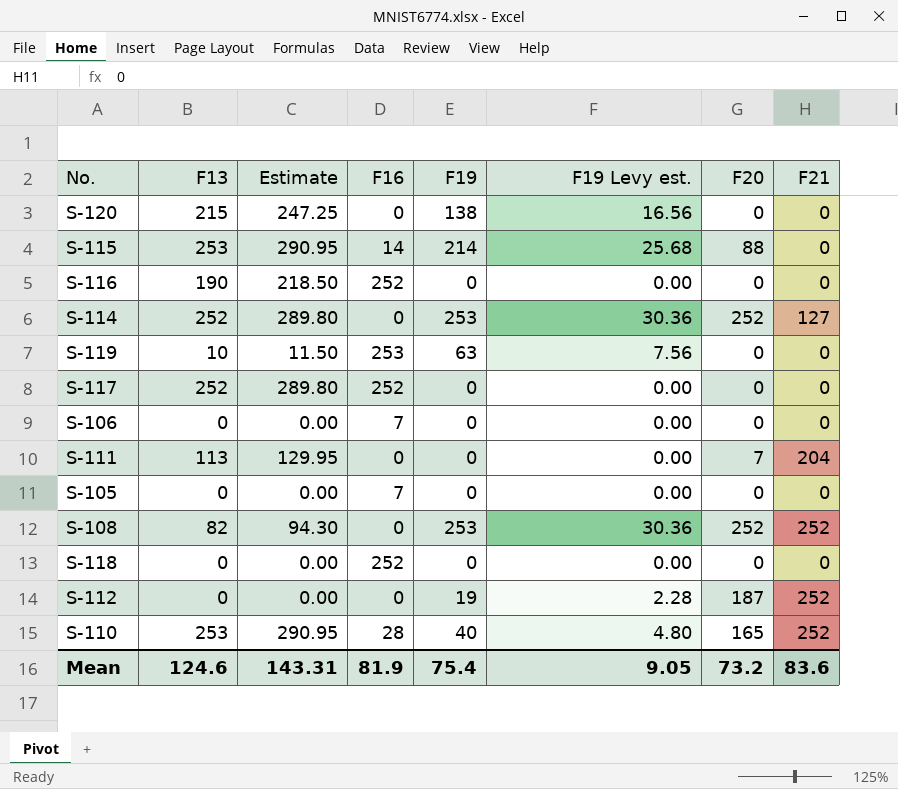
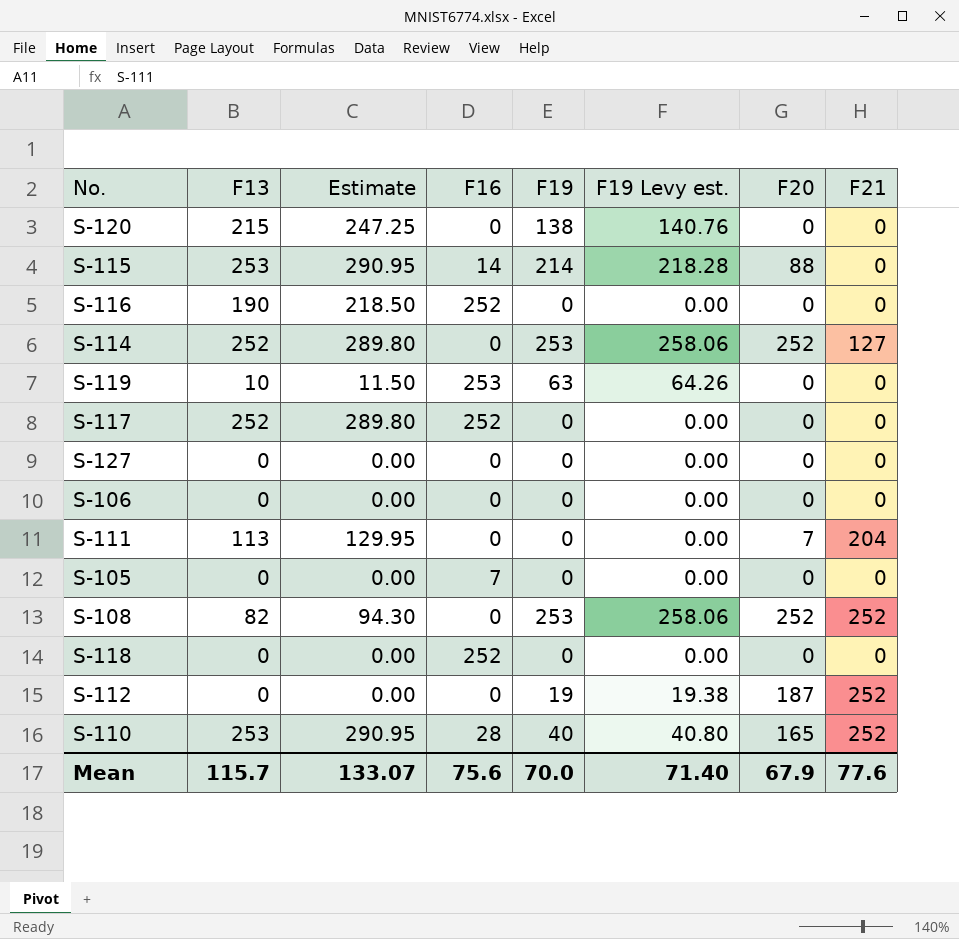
column F19 Levy est. | formula: [F19] * 0.12 -> [F19] * 1.02
row S-127: none -> 0 | 0.00 | 0 | 0 | 0.00 | 0 | 0
S-106 | F16: 7 -> 0
Mean | F13: 124.6 -> 115.7
Mean | Estimate: 143.31 -> 133.07
Mean | F16: 81.9 -> 75.6
Mean | F19: 75.4 -> 70.0
Mean | F19 Levy est.: 9.05 -> 71.40
Mean | F20: 73.2 -> 67.9
Mean | F21: 83.6 -> 77.6

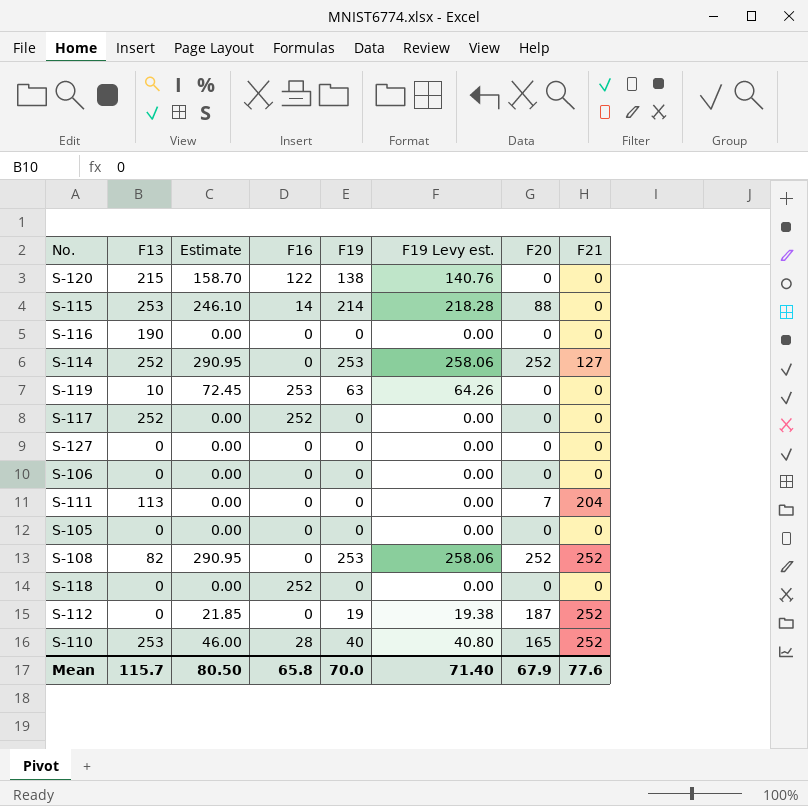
column Estimate | formula: [F13] * 1.15 -> [F19] * 1.15
S-120 | F16: 0 -> 122
S-116 | F16: 252 -> 0
S-105 | F16: 7 -> 0
Mean | Estimate: 133.07 -> 80.50
Mean | F16: 75.6 -> 65.8

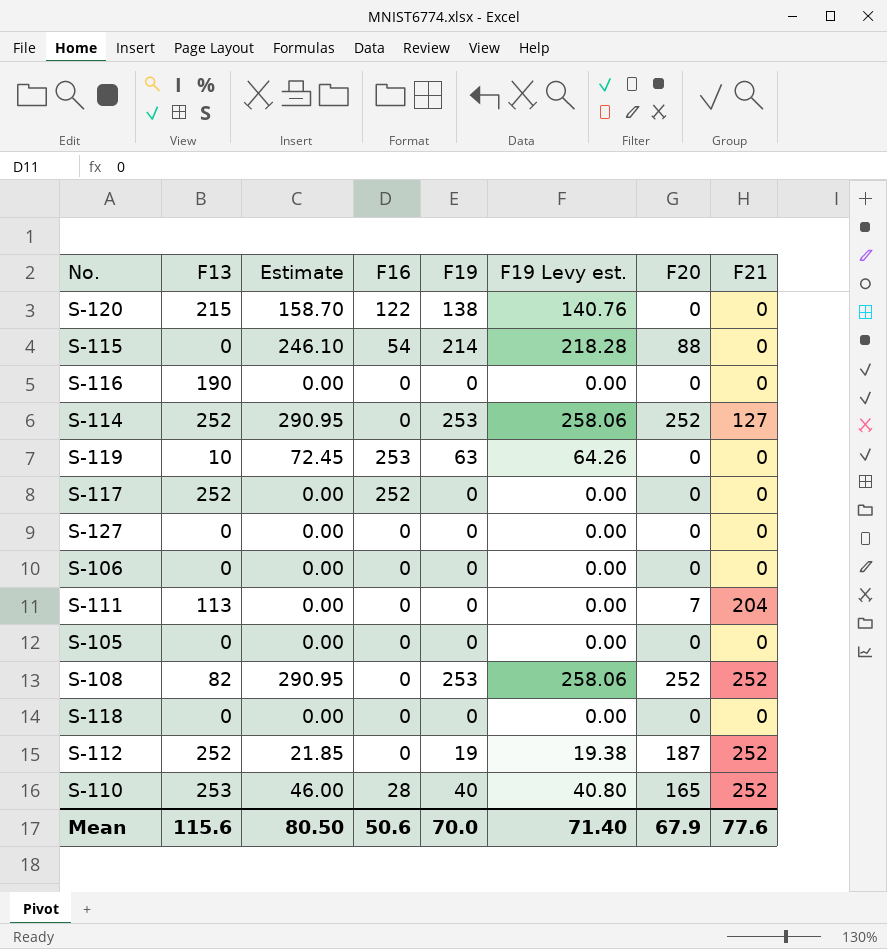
S-115 | F13: 253 -> 0
S-115 | F16: 14 -> 54
S-118 | F16: 252 -> 0
S-112 | F13: 0 -> 252
Mean | F13: 115.7 -> 115.6
Mean | F16: 65.8 -> 50.6

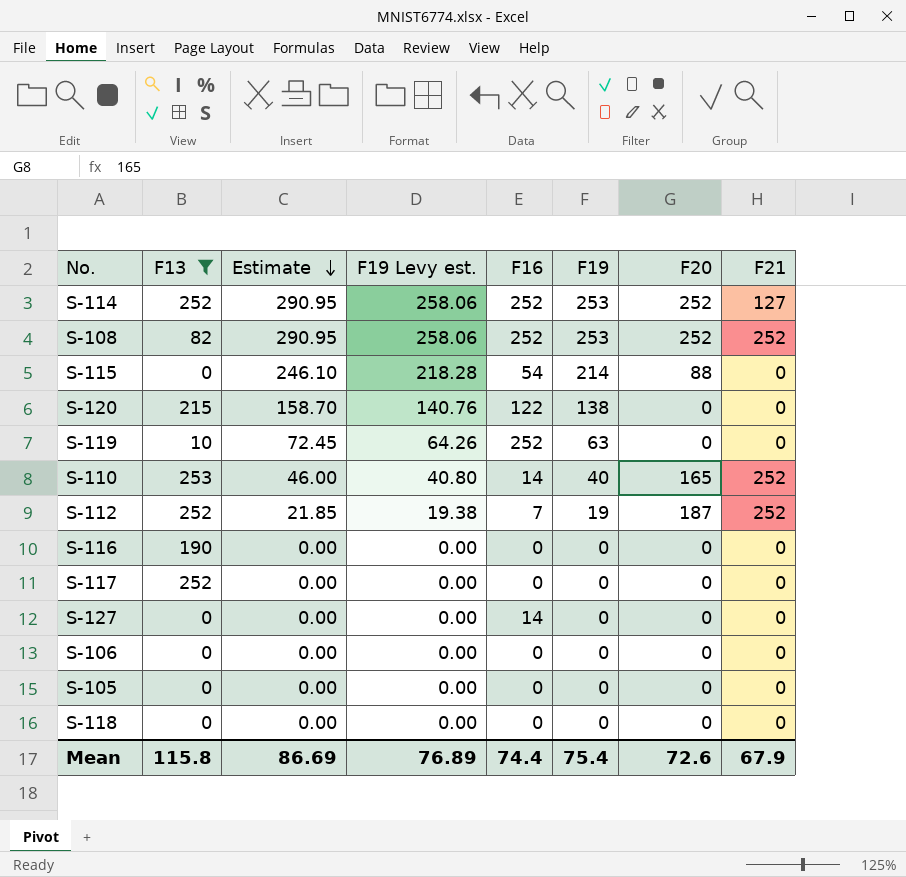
filter: none -> F13 != 113
row order: none -> Estimate descending
column F19 Levy est. | position: 6 -> 4
S-114 | F16: 0 -> 252
S-108 | F16: 0 -> 252
S-119 | F16: 253 -> 252
S-110 | F16: 28 -> 14
S-112 | F16: 0 -> 7
S-117 | F16: 252 -> 0
S-127 | F16: 0 -> 14
Mean | F13: 115.6 -> 115.8
Mean | Estimate: 80.50 -> 86.69
Mean | F19 Levy est.: 71.40 -> 76.89
Mean | F16: 50.6 -> 74.4
Mean | F19: 70.0 -> 75.4
Mean | F20: 67.9 -> 72.6
Mean | F21: 77.6 -> 67.9

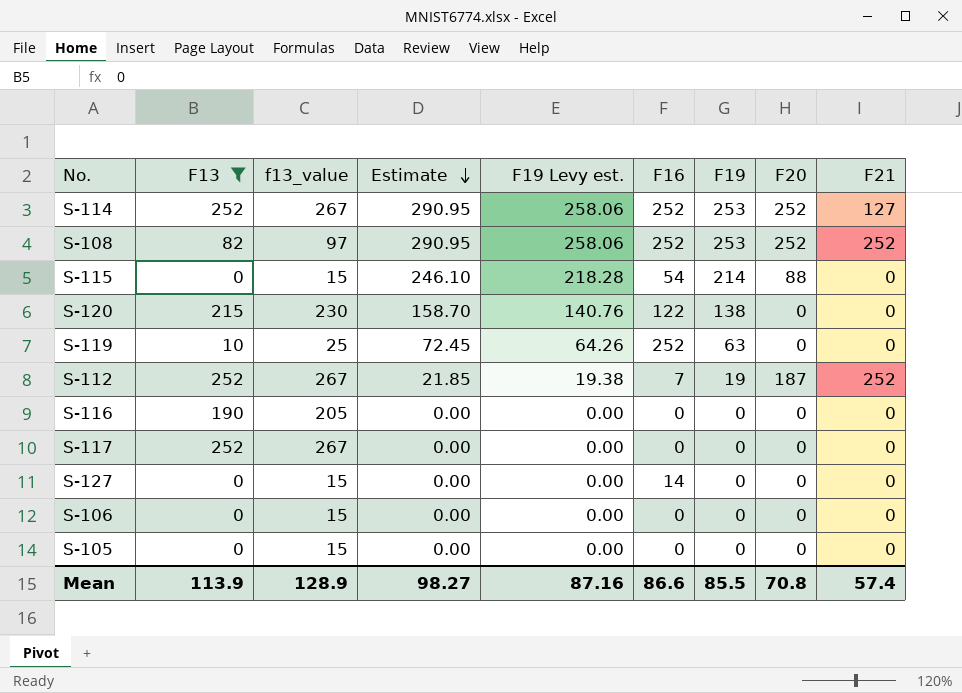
column f13_value | formula: none -> [F13] + 15
row S-110: 253 | 46.00 | 40.80 | 14 | 40 | 165 | 252 -> none
row S-118: 0 | 0.00 | 0.00 | 0 | 0 | 0 | 0 -> none
Mean | F13: 115.8 -> 113.9
Mean | Estimate: 86.69 -> 98.27
Mean | F19 Levy est.: 76.89 -> 87.16
Mean | F16: 74.4 -> 86.6
Mean | F19: 75.4 -> 85.5
Mean | F20: 72.6 -> 70.8
Mean | F21: 67.9 -> 57.4

